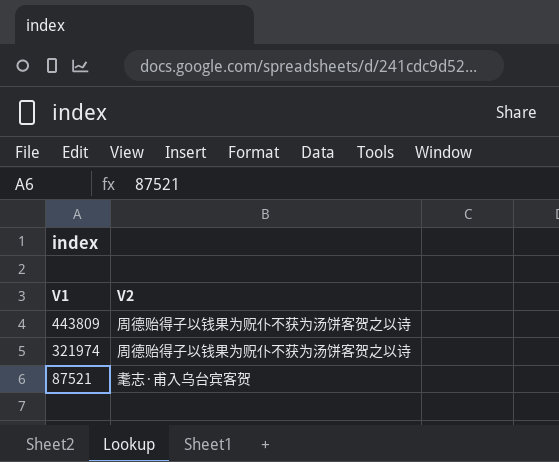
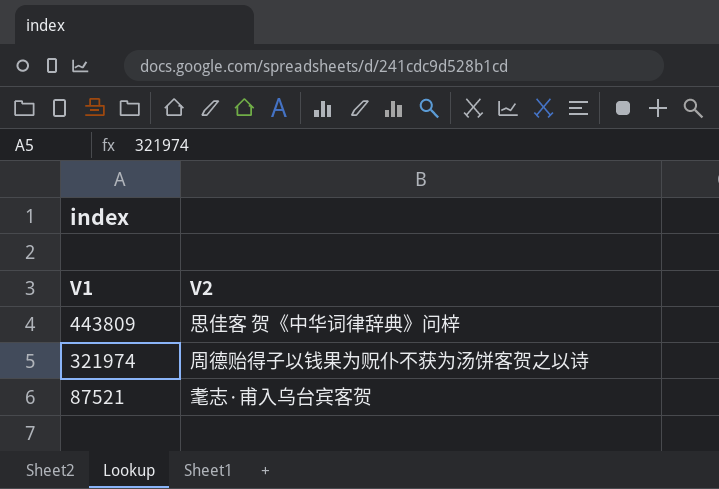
443809 | V2: 周德贻得子以钱果为贶仆不获为汤饼客贺之以诗 -> 思佳客 贺《中华词律辞典》问梓

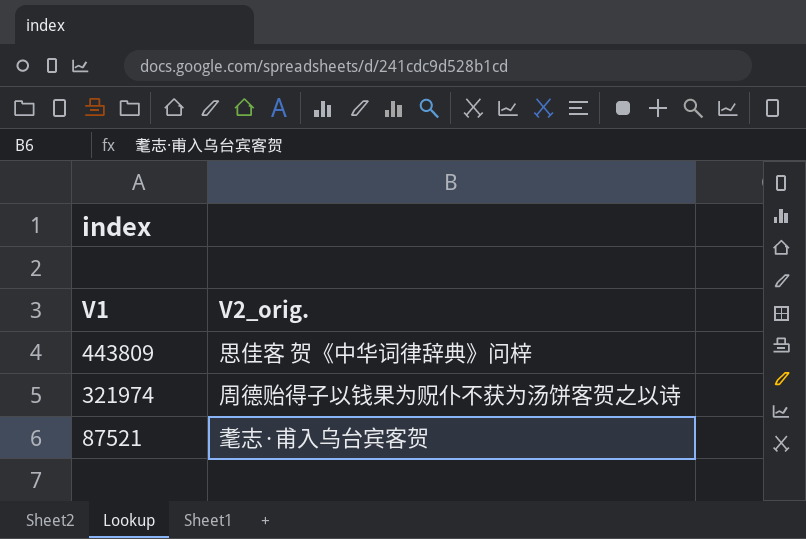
column name: V2 -> V2_orig.

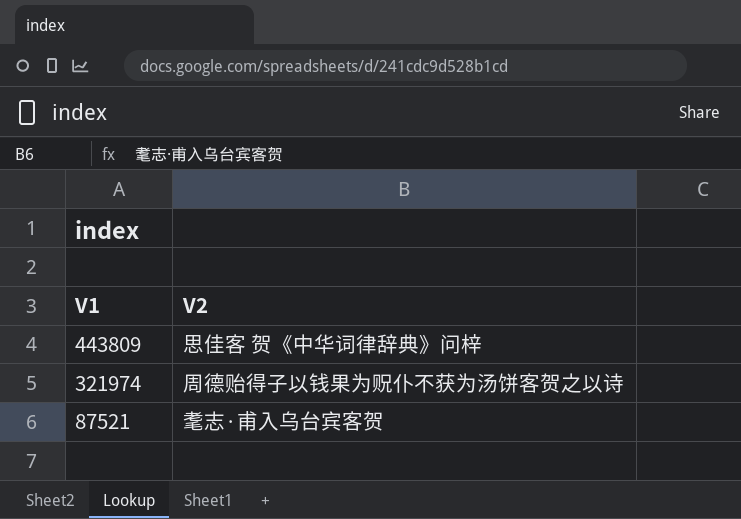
column name: V2_orig. -> V2

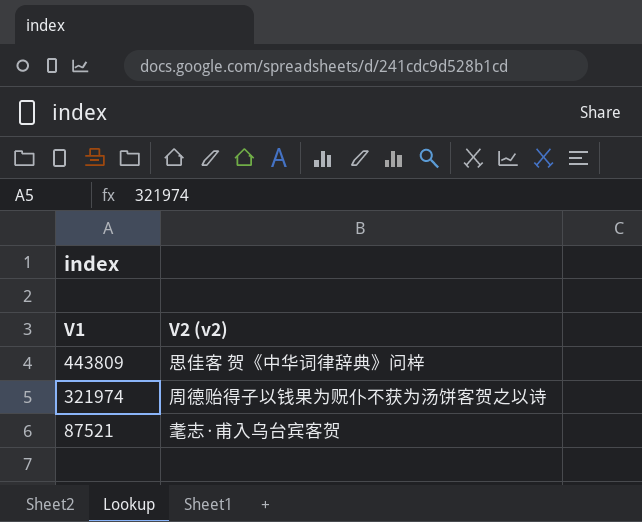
column name: V2 -> V2 (v2)

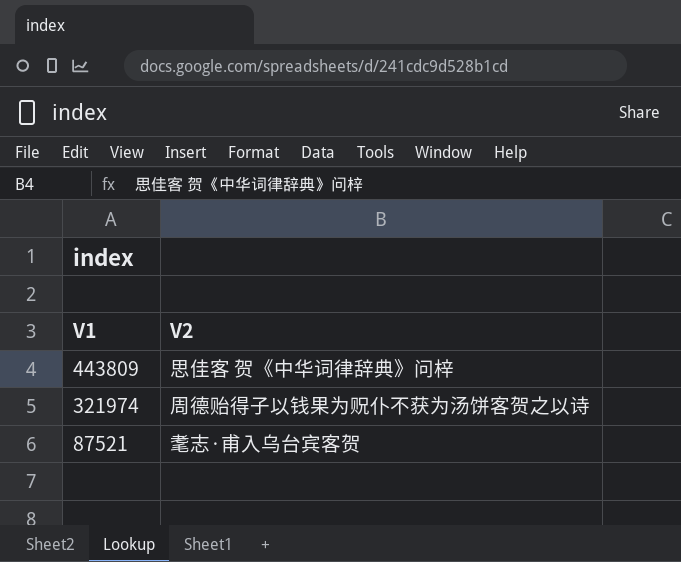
column name: V2 (v2) -> V2

